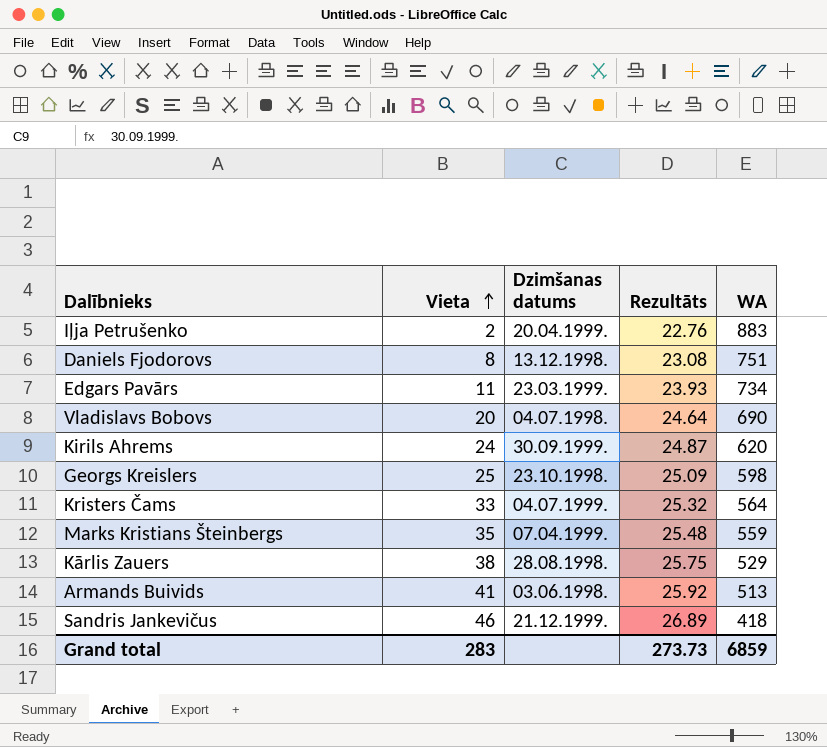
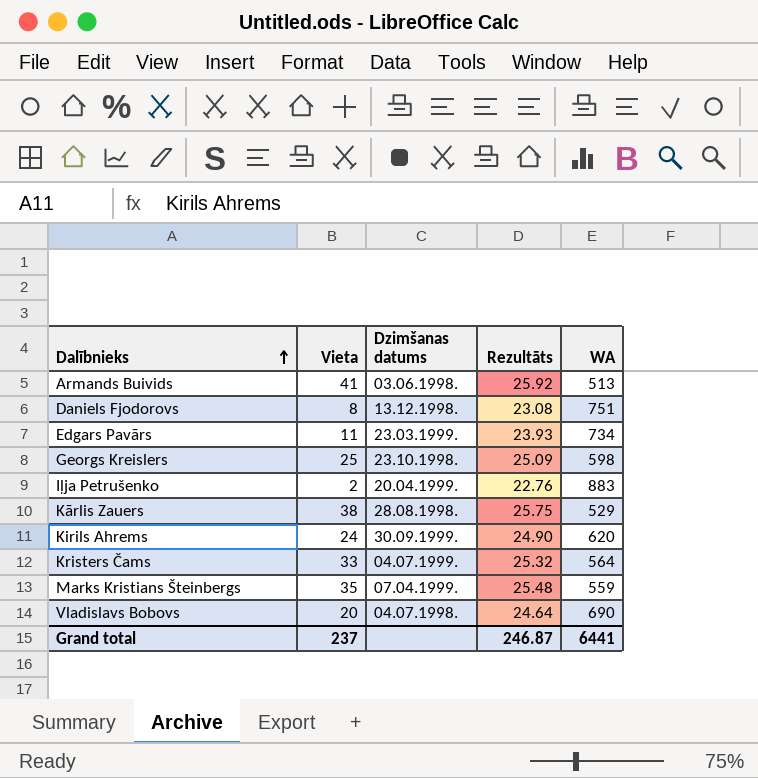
row order: Vieta ascending -> Dalībnieks ascending
row Sandris Jankevičus: 46 | 21.12.1999. | 26.89 | 418 -> none
Kirils Ahrems | Rezultāts: 24.87 -> 24.90
Grand total | Vieta: 283 -> 237
Grand total | Rezultāts: 273.73 -> 246.87
Grand total | WA: 6859 -> 6441

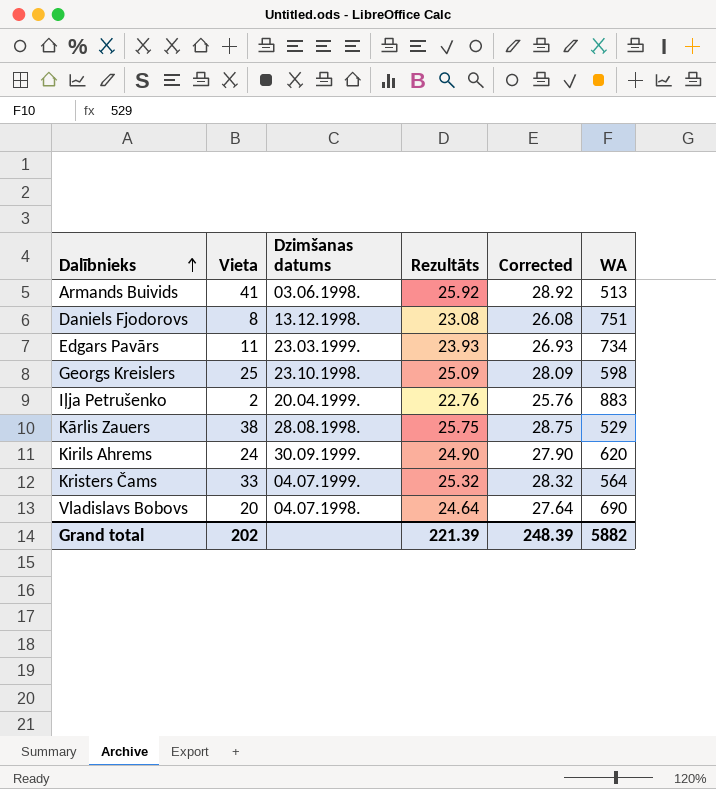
column Corrected | formula: none -> [Rezultāts] + 3
row Marks Kristians Šteinbergs: 35 | 07.04.1999. | 25.48 | 559 -> none
Grand total | Vieta: 237 -> 202
Grand total | Rezultāts: 246.87 -> 221.39
Grand total | WA: 6441 -> 5882

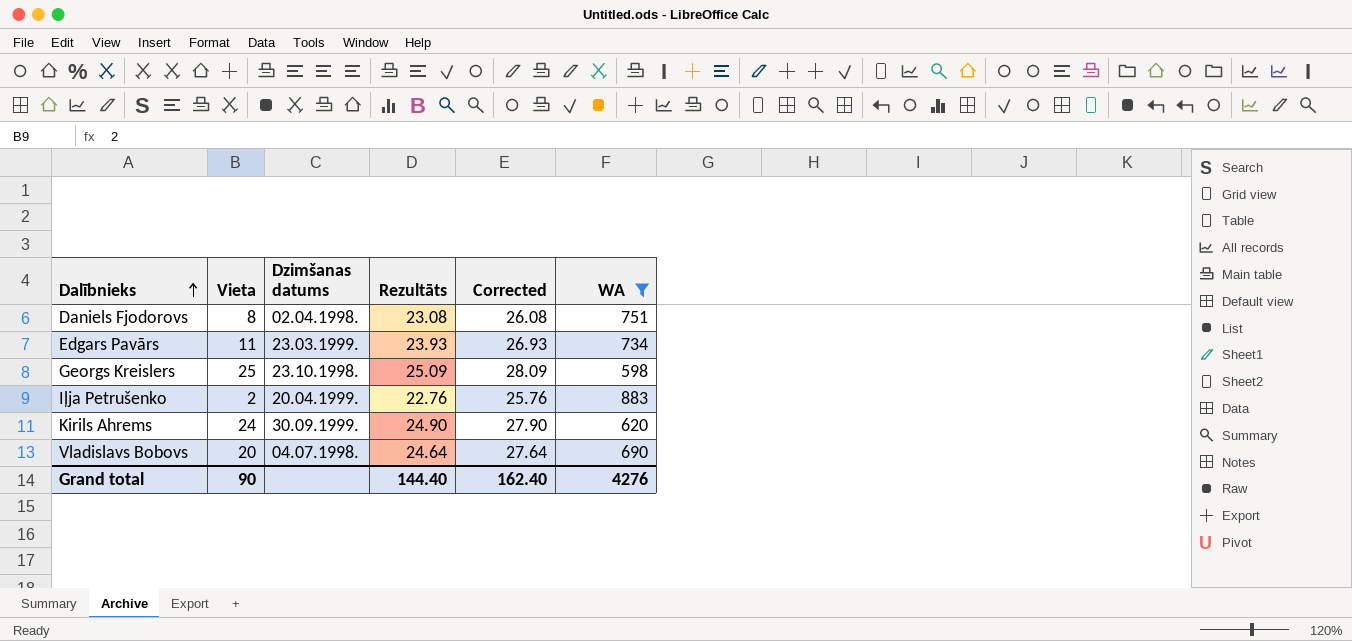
filter: none -> WA >= 598
Daniels Fjodorovs | Dzimšanas datums: 13.12.1998. -> 02.04.1998.
Grand total | Vieta: 202 -> 90
Grand total | Rezultāts: 221.39 -> 144.40
Grand total | Corrected: 248.39 -> 162.40
Grand total | WA: 5882 -> 4276

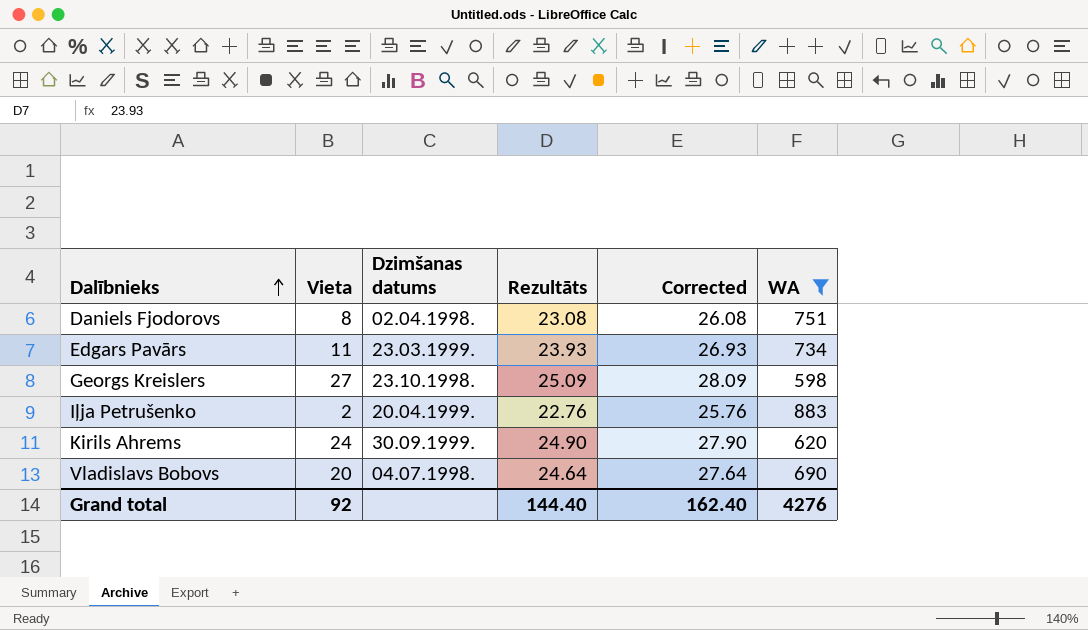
Georgs Kreislers | Vieta: 25 -> 27
Grand total | Vieta: 90 -> 92

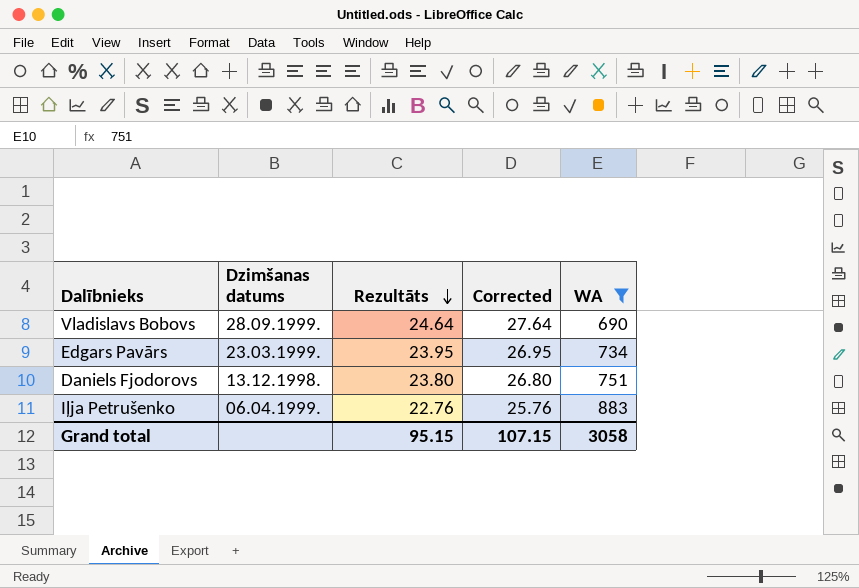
row order: Dalībnieks ascending -> Rezultāts descending
column Vieta | position: 2 -> none
row Georgs Kreislers: 27 | 23.10.1998. | 25.09 | 28.09 | 598 -> none
row Kirils Ahrems: 24 | 30.09.1999. | 24.90 | 27.90 | 620 -> none
Vladislavs Bobovs | Dzimšanas datums: 04.07.1998. -> 28.09.1999.
Edgars Pavārs | Rezultāts: 23.93 -> 23.95
Edgars Pavārs | Corrected: 26.93 -> 26.95
Daniels Fjodorovs | Dzimšanas datums: 02.04.1998. -> 13.12.1998.
Daniels Fjodorovs | Rezultāts: 23.08 -> 23.80
Daniels Fjodorovs | Corrected: 26.08 -> 26.80
Iļja Petrušenko | Dzimšanas datums: 20.04.1999. -> 06.04.1999.
Grand total | Rezultāts: 144.40 -> 95.15
Grand total | Corrected: 162.40 -> 107.15
Grand total | WA: 4276 -> 3058

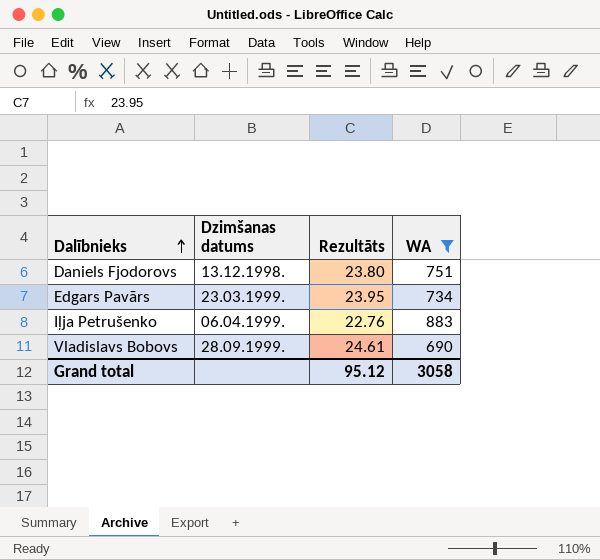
row order: Rezultāts descending -> Dalībnieks ascending
column Corrected | formula: [Rezultāts] + 3 -> none
Vladislavs Bobovs | Rezultāts: 24.64 -> 24.61
Grand total | Rezultāts: 95.15 -> 95.12

